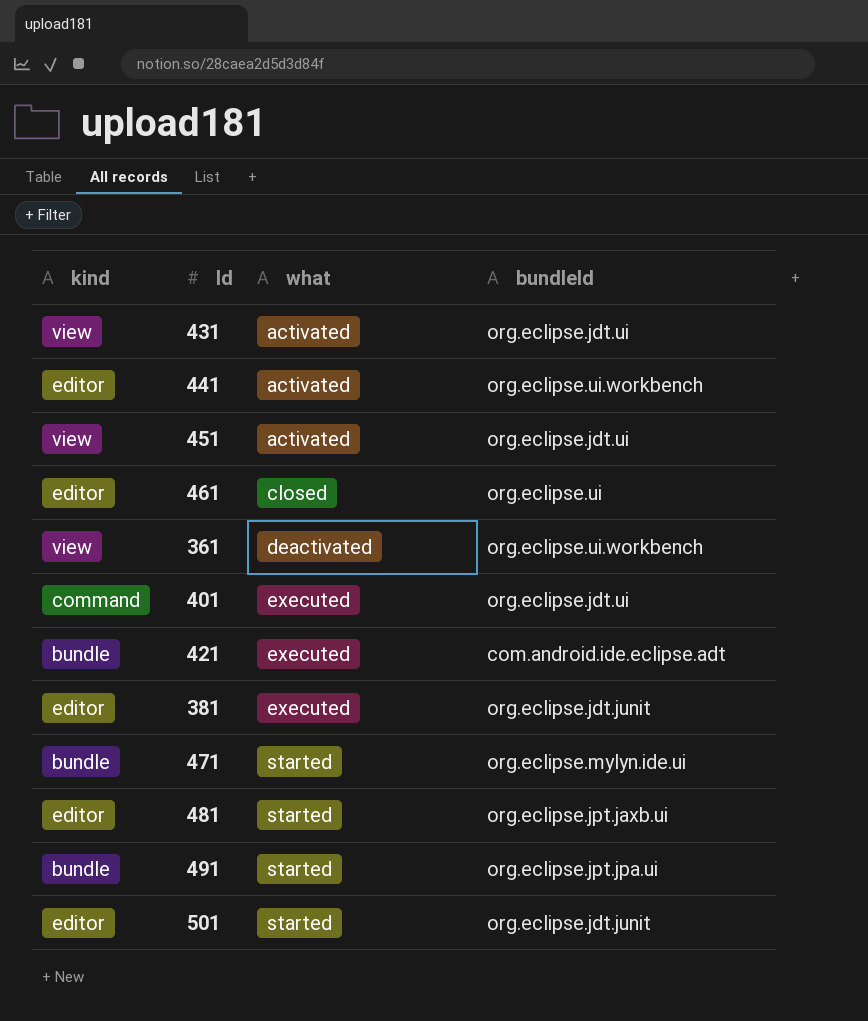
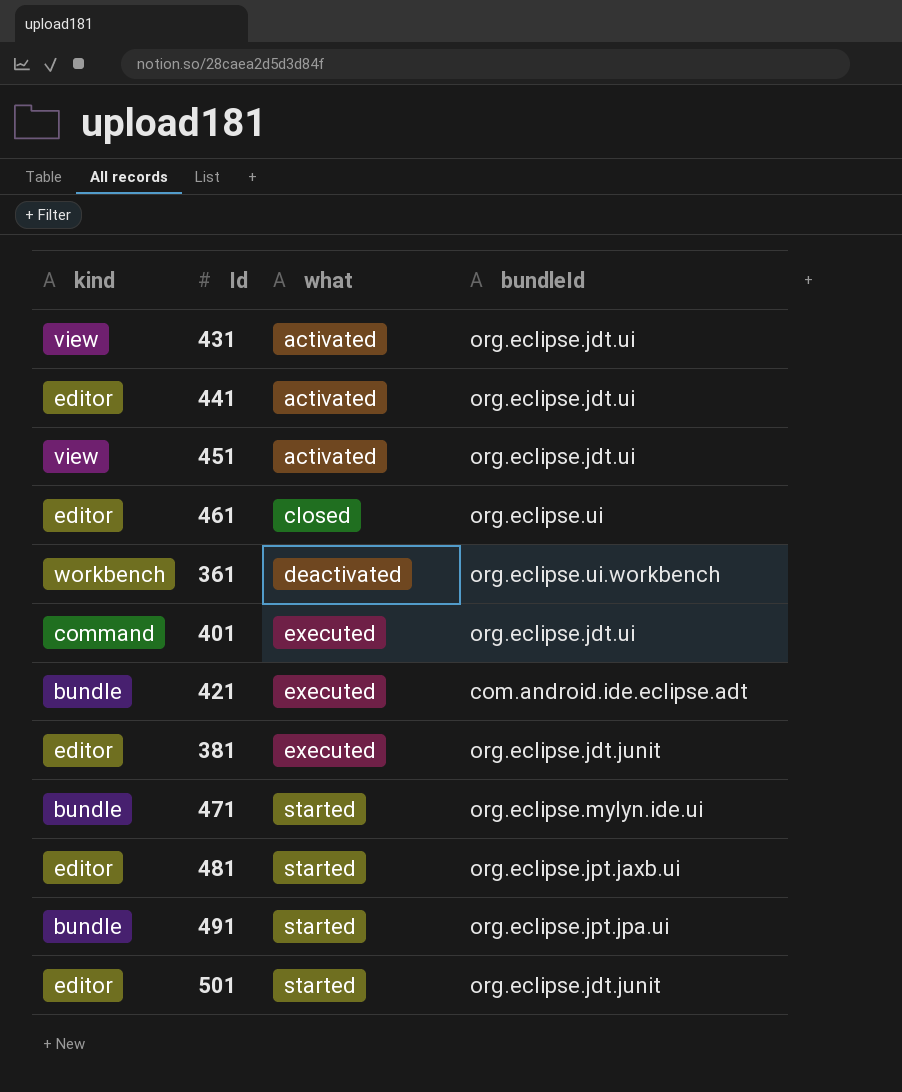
441 | bundleId: org.eclipse.ui.workbench -> org.eclipse.jdt.ui
361 | kind: view -> workbench

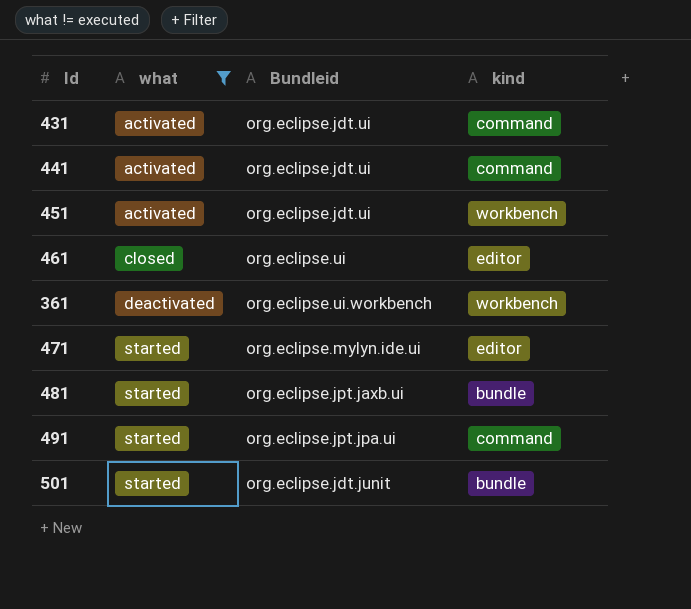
filter: none -> what != executed
column name: bundleId -> Bundleid
column kind | position: 1 -> 4
431 | kind: view -> command
441 | kind: editor -> command
451 | kind: view -> workbench
471 | kind: bundle -> editor
481 | kind: editor -> bundle
491 | kind: bundle -> command
501 | kind: editor -> bundle

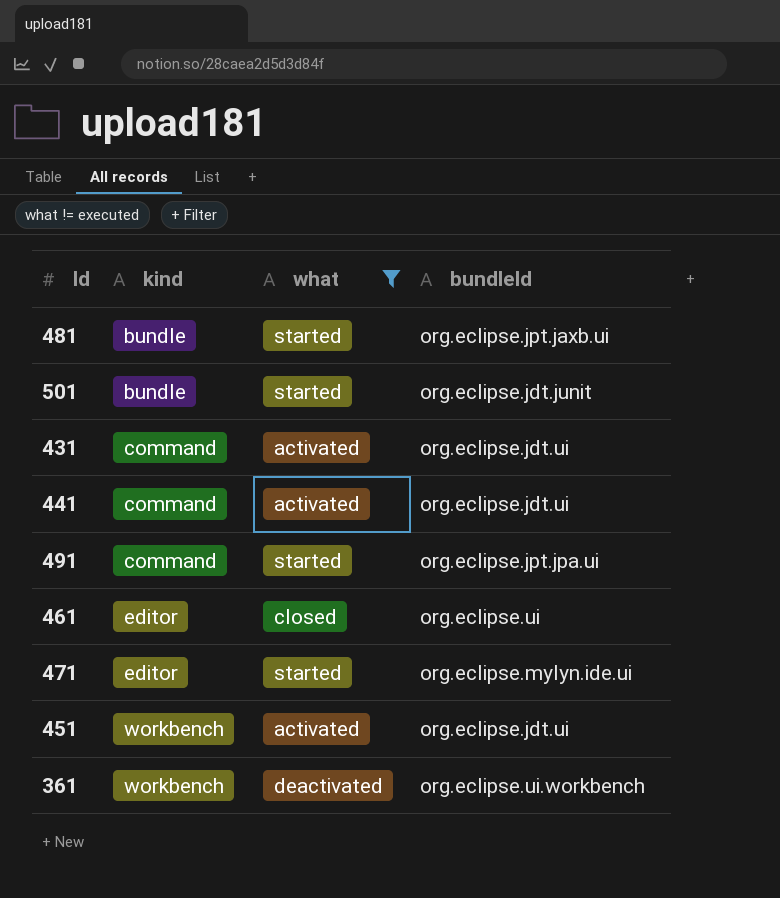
row order: what ascending -> kind ascending
column kind | position: 4 -> 2
column name: Bundleid -> bundleId

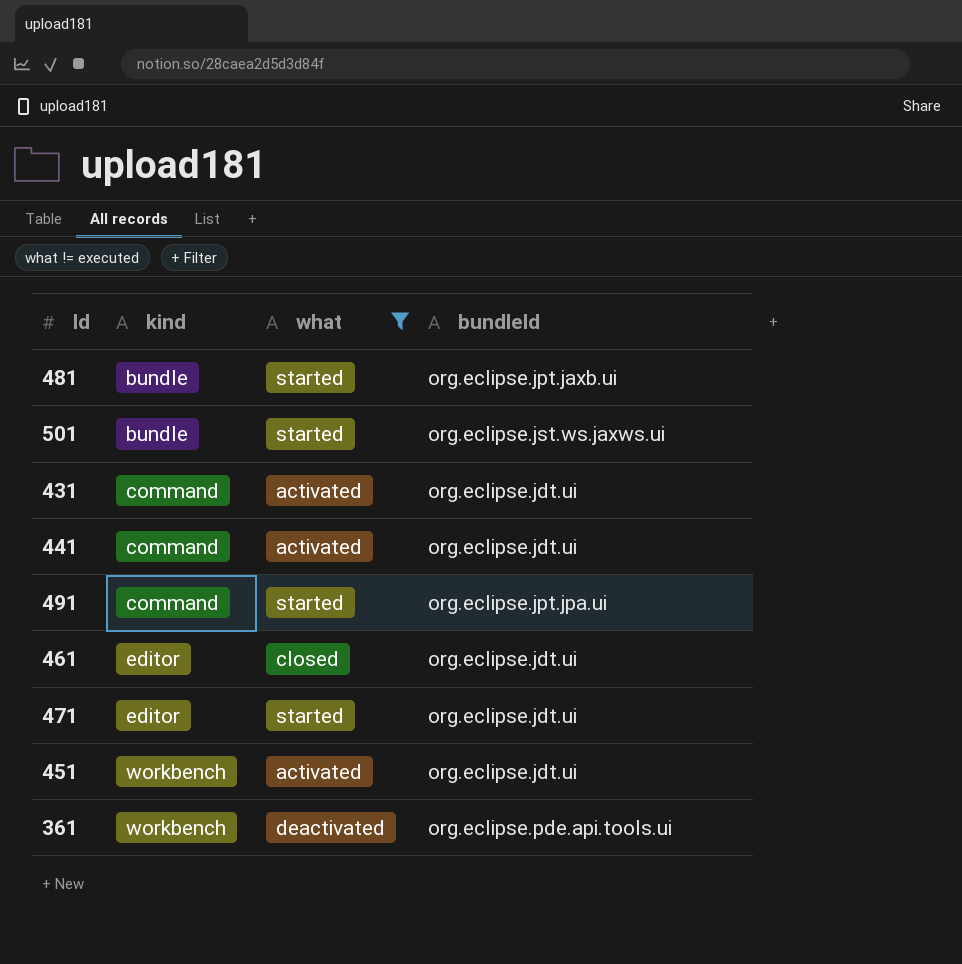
501 | bundleId: org.eclipse.jdt.junit -> org.eclipse.jst.ws.jaxws.ui
461 | bundleId: org.eclipse.ui -> org.eclipse.jdt.ui
471 | bundleId: org.eclipse.mylyn.ide.ui -> org.eclipse.jdt.ui
361 | bundleId: org.eclipse.ui.workbench -> org.eclipse.pde.api.tools.ui

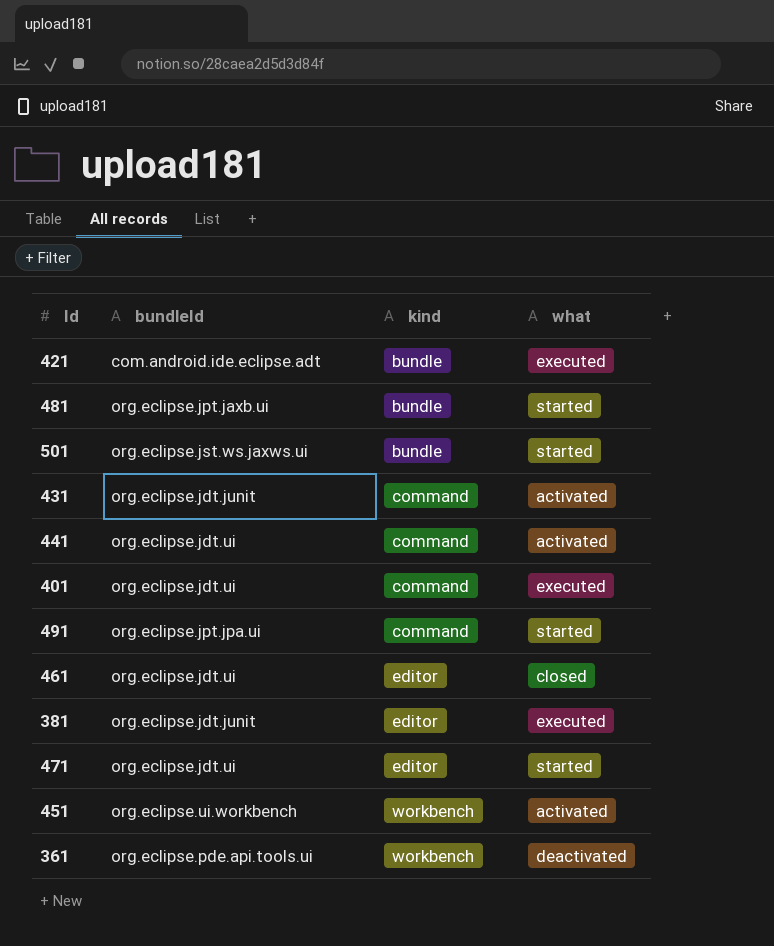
filter: what != executed -> none
column bundleId | position: 4 -> 2
431 | bundleId: org.eclipse.jdt.ui -> org.eclipse.jdt.junit
451 | bundleId: org.eclipse.jdt.ui -> org.eclipse.ui.workbench

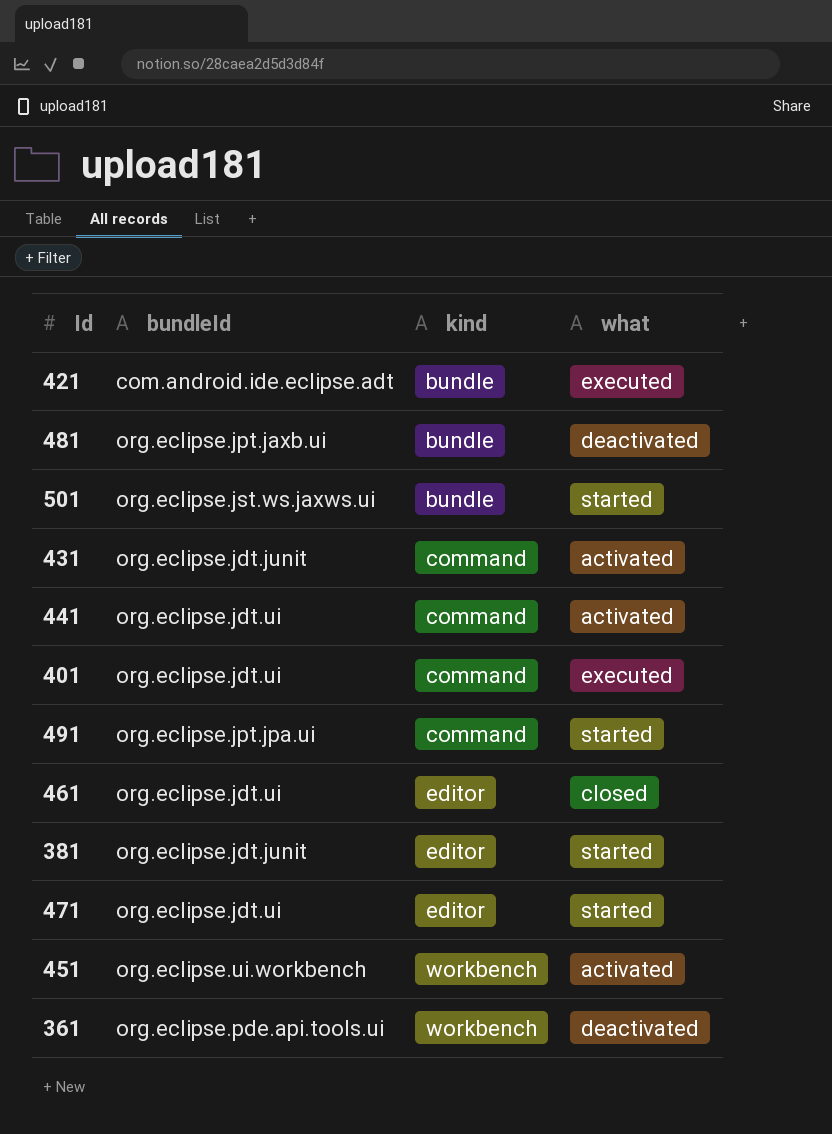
481 | what: started -> deactivated
381 | what: executed -> started

